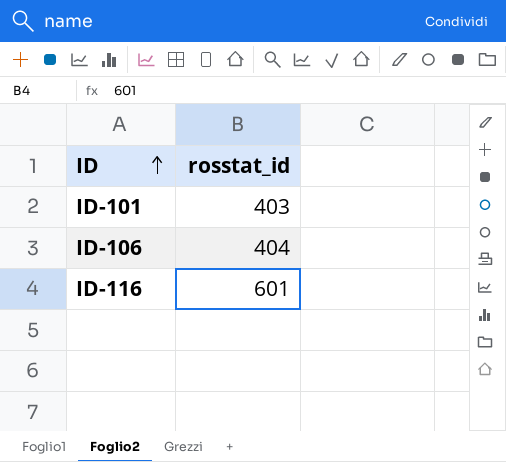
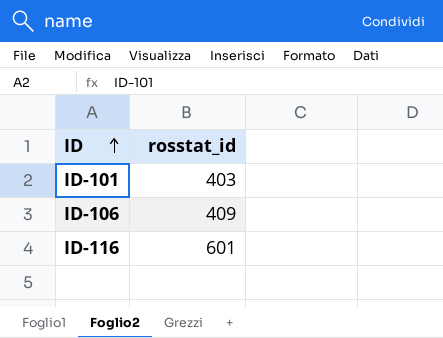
ID-106 | rosstat_id: 404 -> 409

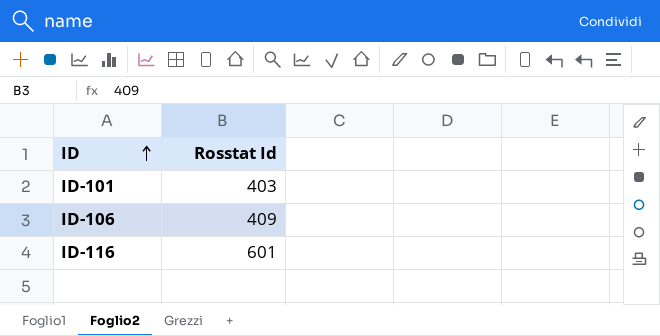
column name: rosstat_id -> Rosstat Id

